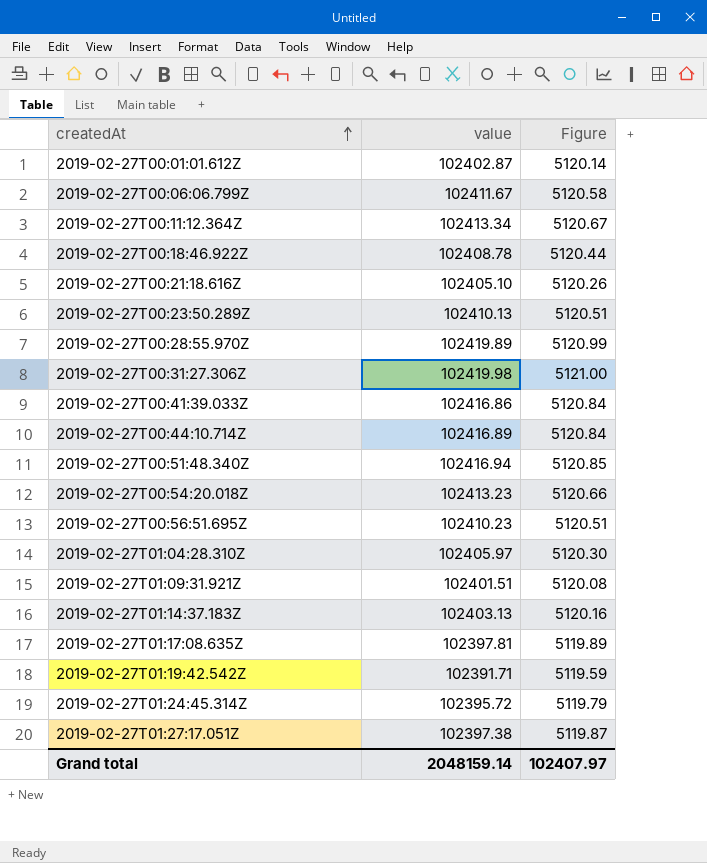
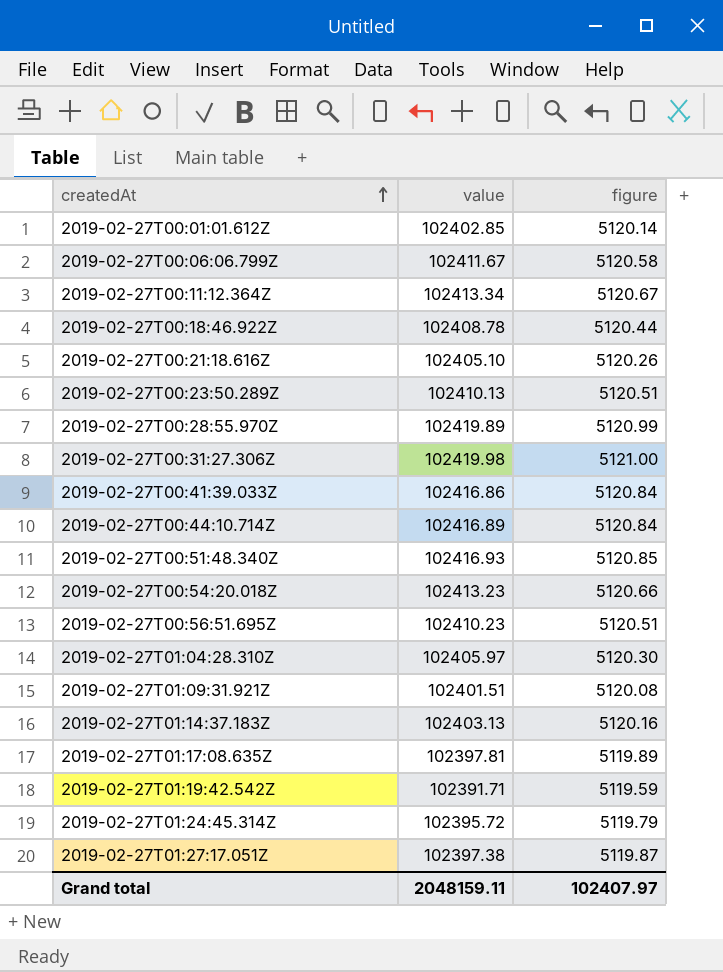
column name: Figure -> figure
2019-02-27T00:01:01.612Z | value: 102402.87 -> 102402.85
2019-02-27T00:51:48.340Z | value: 102416.94 -> 102416.93
Grand total | value: 2048159.14 -> 2048159.11

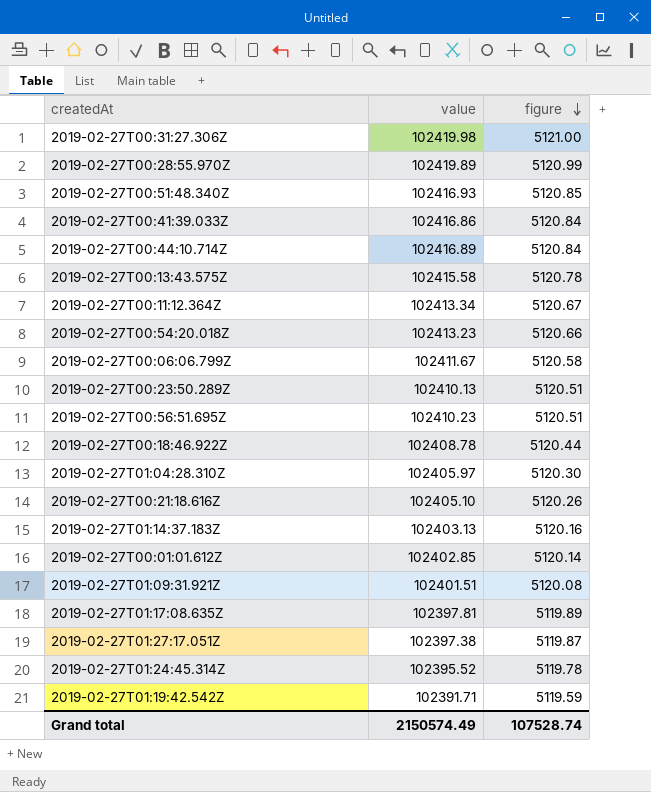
row order: createdAt ascending -> figure descending
row 2019-02-27T00:13:43.575Z: none -> 102415.58 | 5120.78
2019-02-27T01:24:45.314Z | value: 102395.72 -> 102395.52
2019-02-27T01:24:45.314Z | figure: 5119.79 -> 5119.78
Grand total | value: 2048159.11 -> 2150574.49
Grand total | figure: 102407.97 -> 107528.74

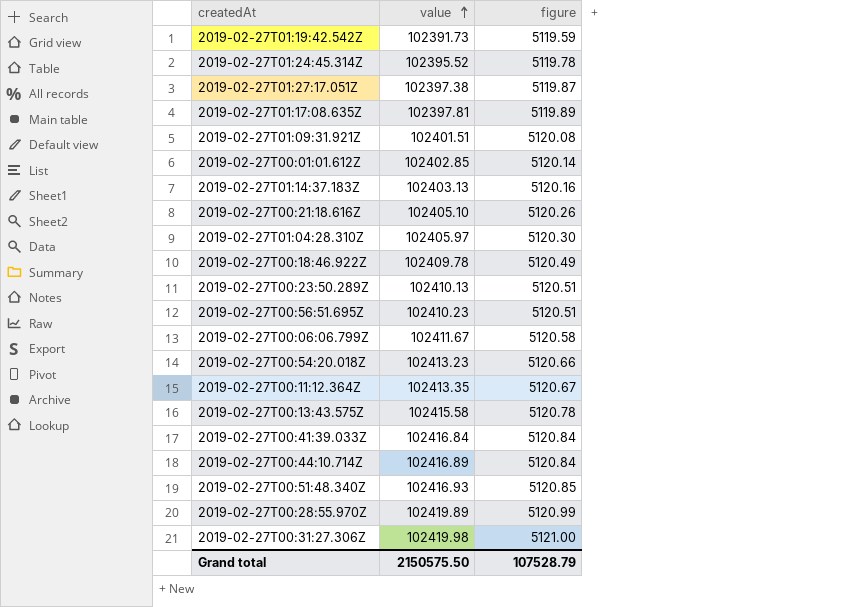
row order: figure descending -> value ascending
2019-02-27T01:19:42.542Z | value: 102391.71 -> 102391.73
2019-02-27T00:18:46.922Z | value: 102408.78 -> 102409.78
2019-02-27T00:18:46.922Z | figure: 5120.44 -> 5120.49
2019-02-27T00:11:12.364Z | value: 102413.34 -> 102413.35
2019-02-27T00:41:39.033Z | value: 102416.86 -> 102416.84
Grand total | value: 2150574.49 -> 2150575.50
Grand total | figure: 107528.74 -> 107528.79

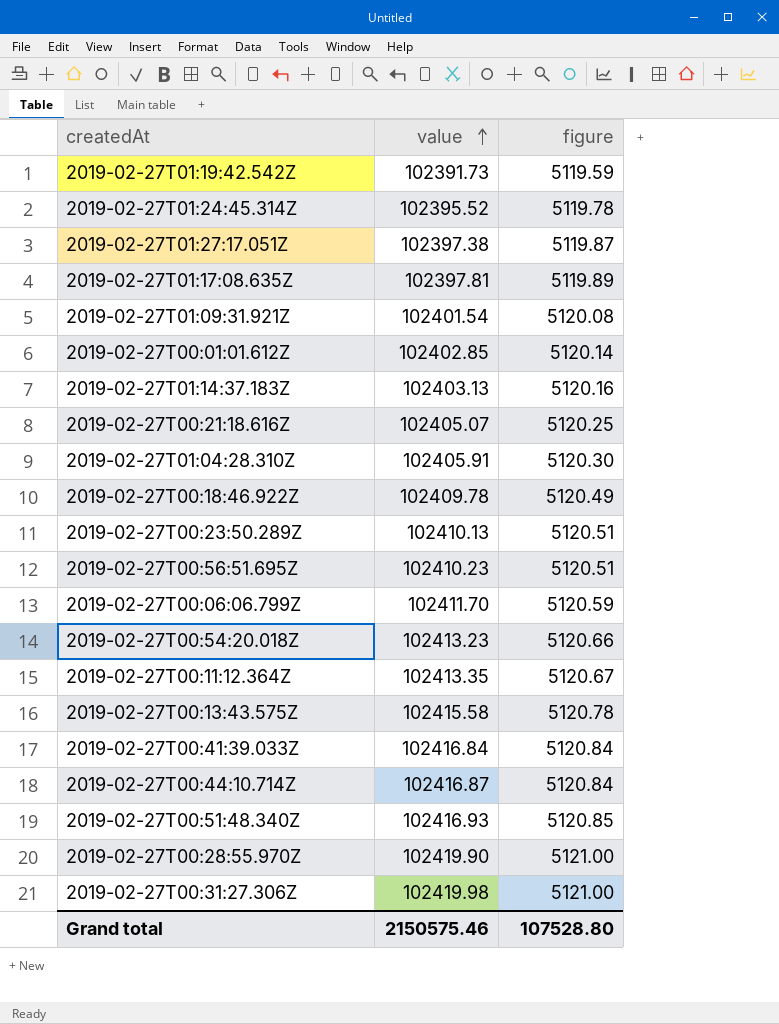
2019-02-27T01:09:31.921Z | value: 102401.51 -> 102401.54
2019-02-27T00:21:18.616Z | value: 102405.10 -> 102405.07
2019-02-27T00:21:18.616Z | figure: 5120.26 -> 5120.25
2019-02-27T01:04:28.310Z | value: 102405.97 -> 102405.91
2019-02-27T00:06:06.799Z | value: 102411.67 -> 102411.70
2019-02-27T00:06:06.799Z | figure: 5120.58 -> 5120.59
2019-02-27T00:44:10.714Z | value: 102416.89 -> 102416.87
2019-02-27T00:28:55.970Z | value: 102419.89 -> 102419.90
2019-02-27T00:28:55.970Z | figure: 5120.99 -> 5121.00
Grand total | value: 2150575.50 -> 2150575.46
Grand total | figure: 107528.79 -> 107528.80

